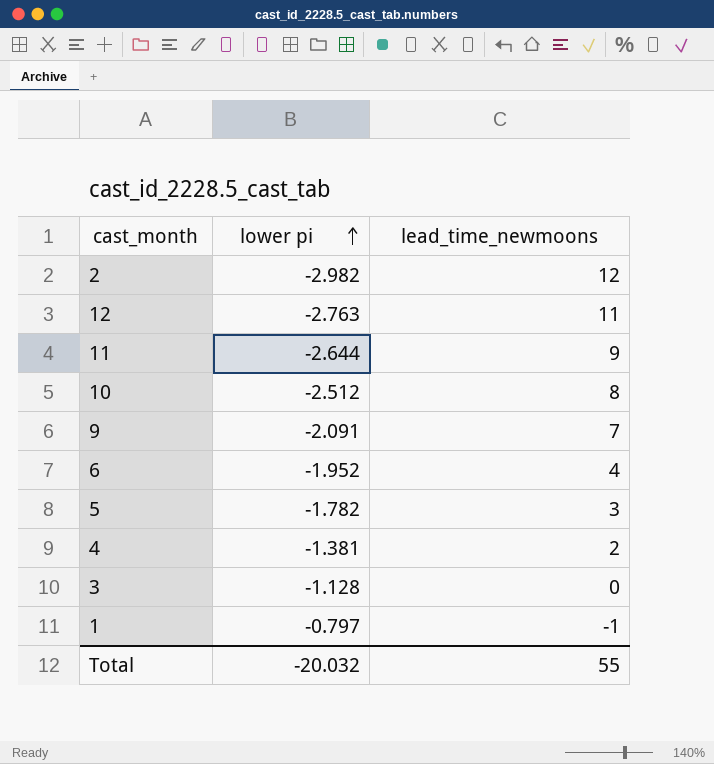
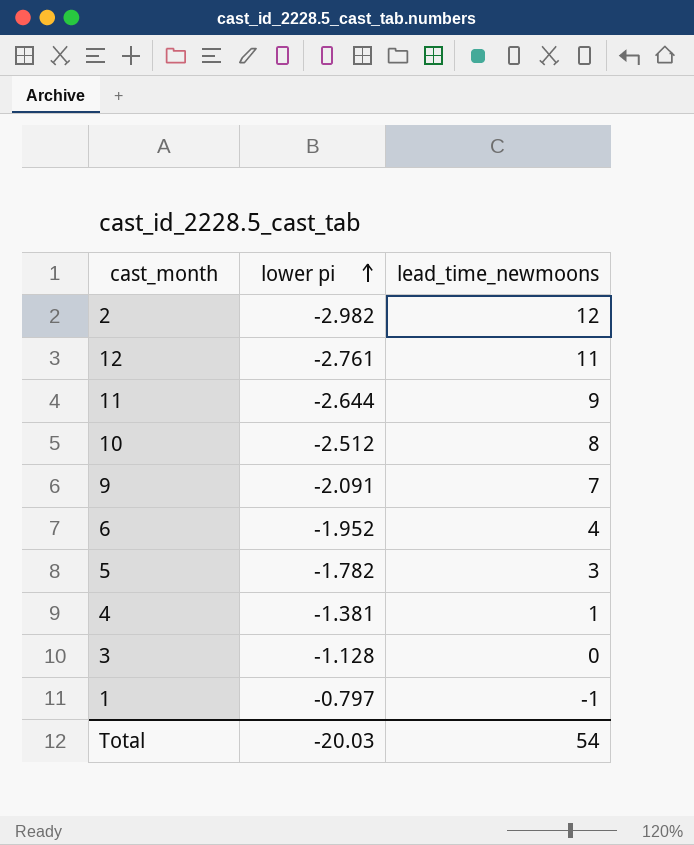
12 | lower pi: -2.763 -> -2.761
4 | lead_time_newmoons: 2 -> 1
Total | lower pi: -20.032 -> -20.03
Total | lead_time_newmoons: 55 -> 54

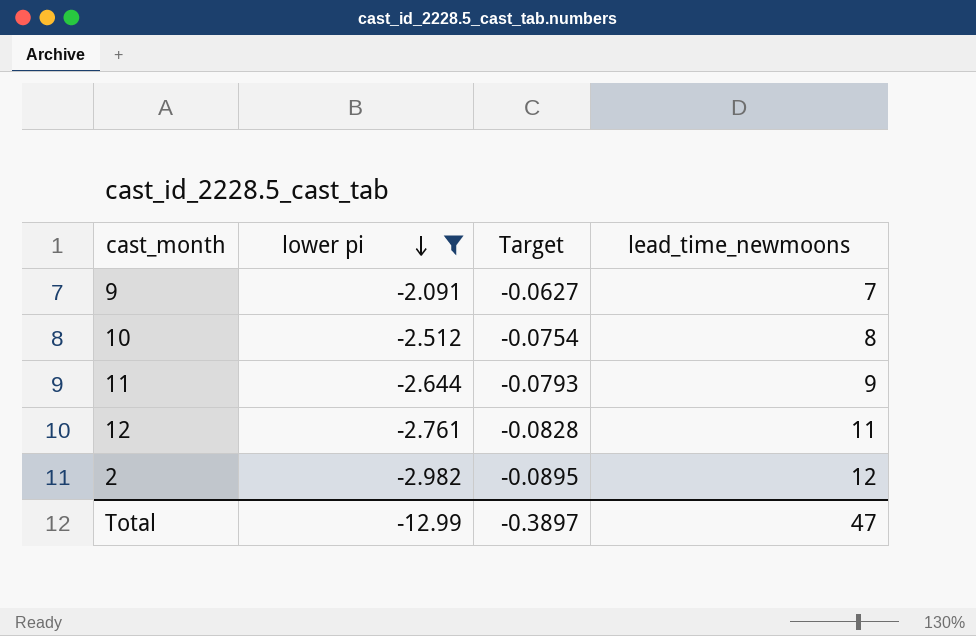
filter: none -> lower pi <= -2.091
row order: lower pi ascending -> lower pi descending
column Target | formula: none -> [lower pi] * 0.03
Total | lower pi: -20.03 -> -12.99
Total | lead_time_newmoons: 54 -> 47

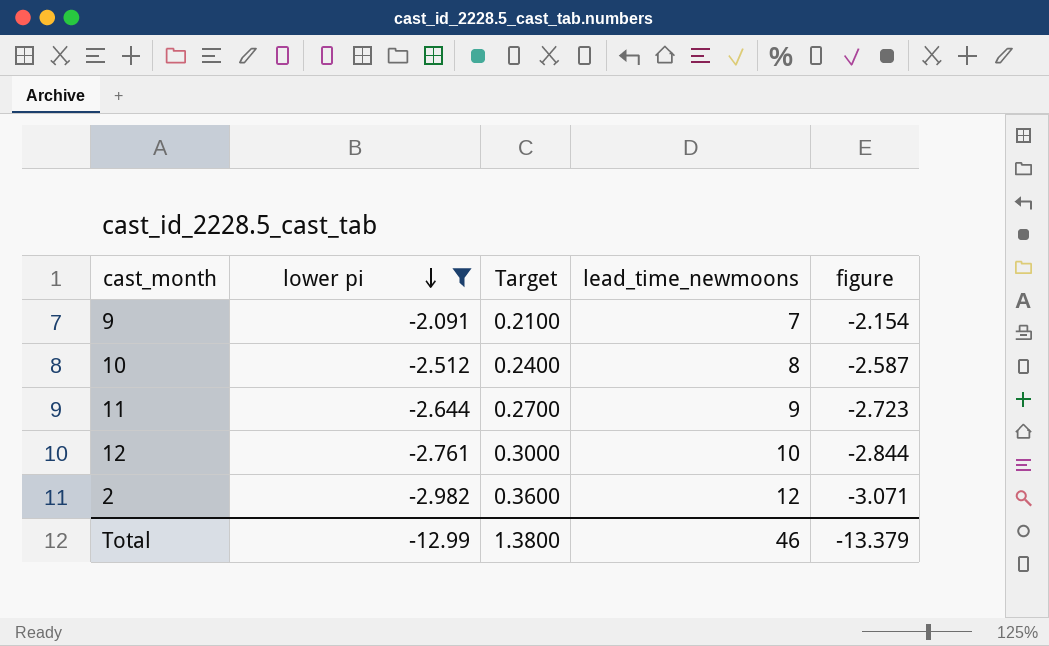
column Target | formula: [lower pi] * 0.03 -> [lead_time_newmoons] * 0.03
column figure | formula: none -> [lower pi] * 1.03
12 | lead_time_newmoons: 11 -> 10
Total | Target: -0.3897 -> 1.3800
Total | lead_time_newmoons: 47 -> 46

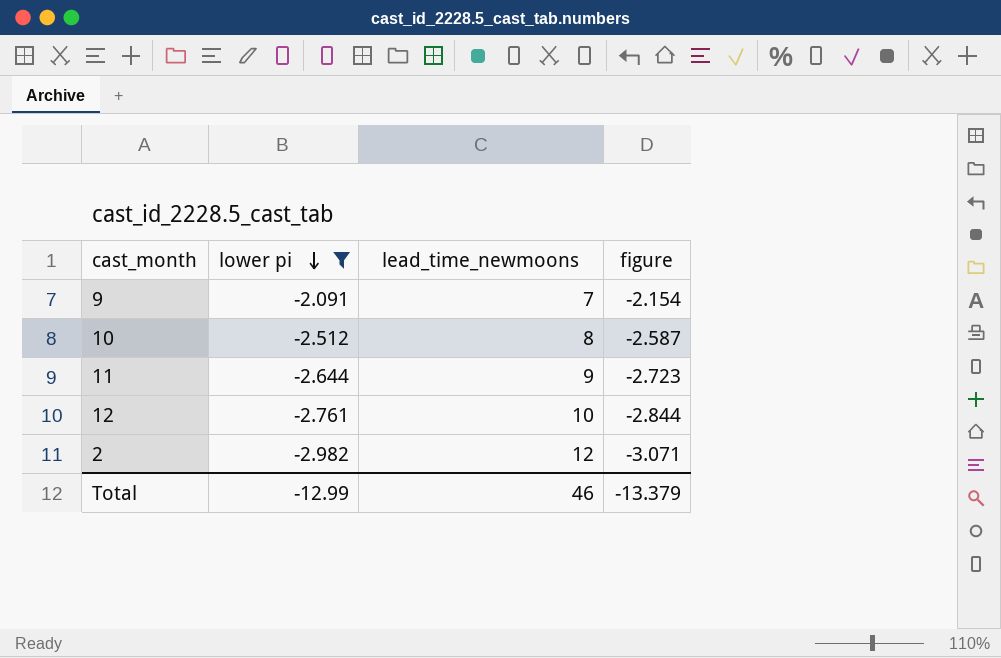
column Target | formula: [lead_time_newmoons] * 0.03 -> none

